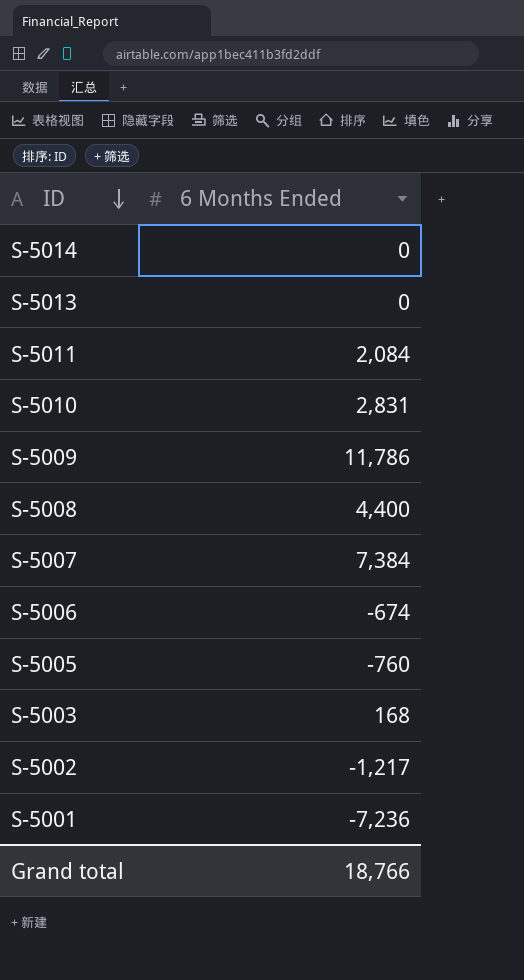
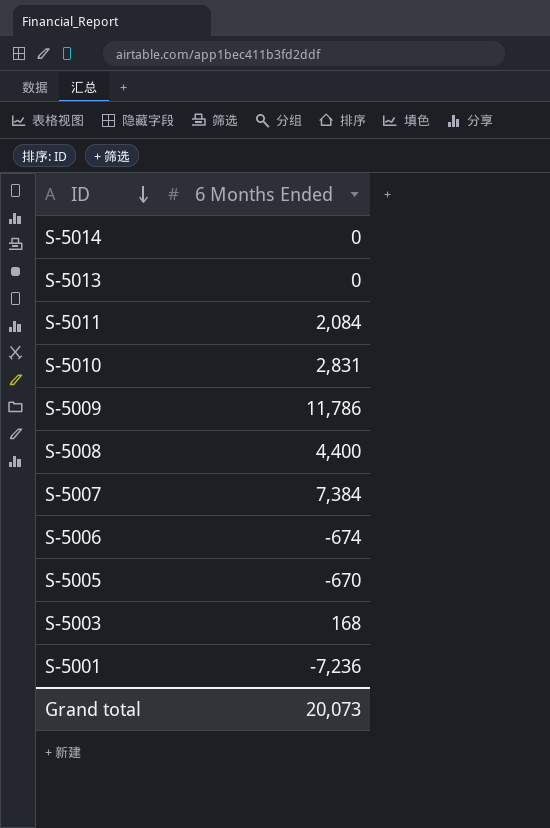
row S-5002: -1,217 -> none
S-5005 | 6 Months Ended: -760 -> -670
Grand total | 6 Months Ended: 18,766 -> 20,073

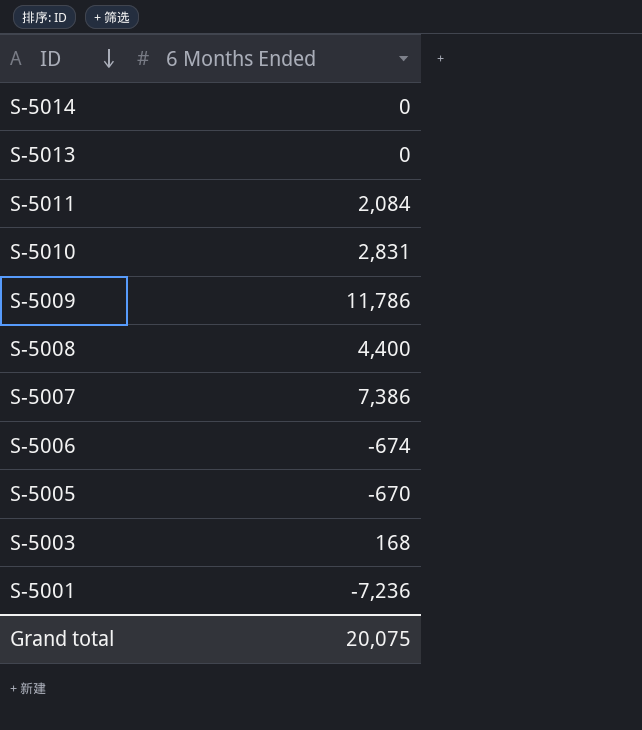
S-5007 | 6 Months Ended: 7,384 -> 7,386
Grand total | 6 Months Ended: 20,073 -> 20,075

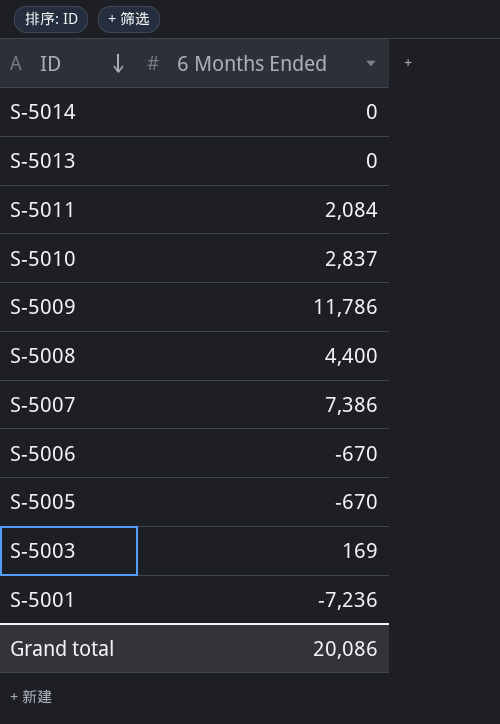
S-5010 | 6 Months Ended: 2,831 -> 2,837
S-5006 | 6 Months Ended: -674 -> -670
S-5003 | 6 Months Ended: 168 -> 169
Grand total | 6 Months Ended: 20,075 -> 20,086

